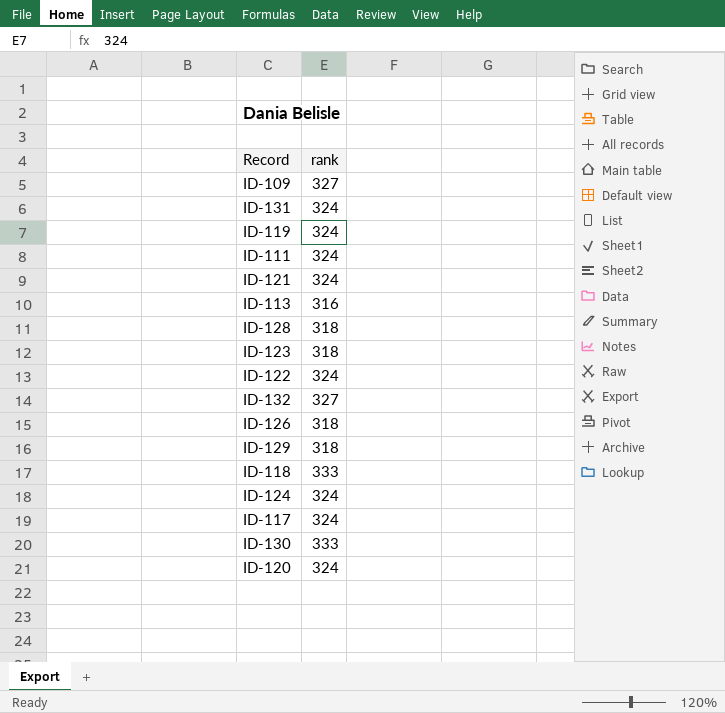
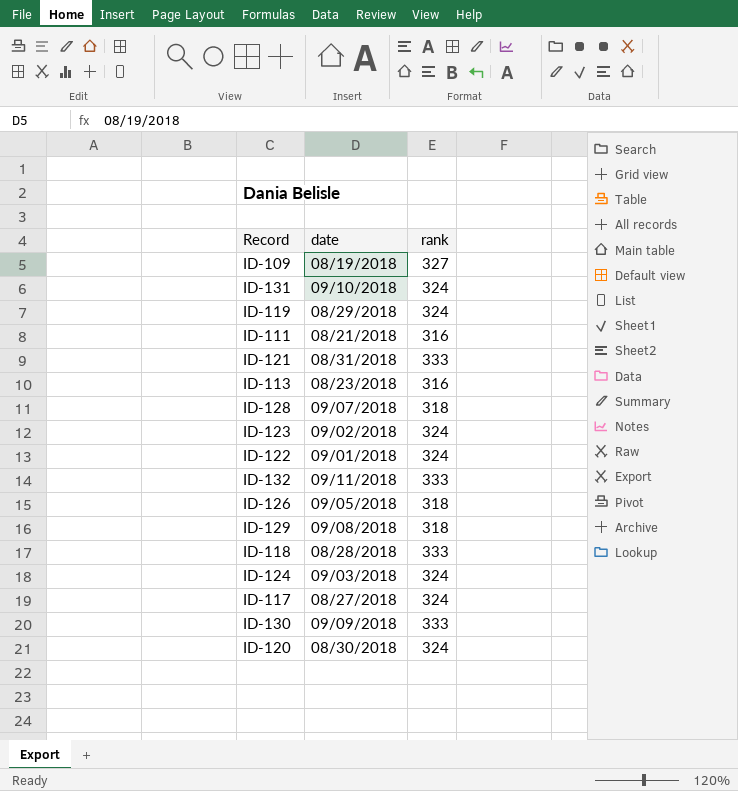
column date | position: none -> 2
ID-111 | rank: 324 -> 316
ID-121 | rank: 324 -> 333
ID-123 | rank: 318 -> 324
ID-132 | rank: 327 -> 333

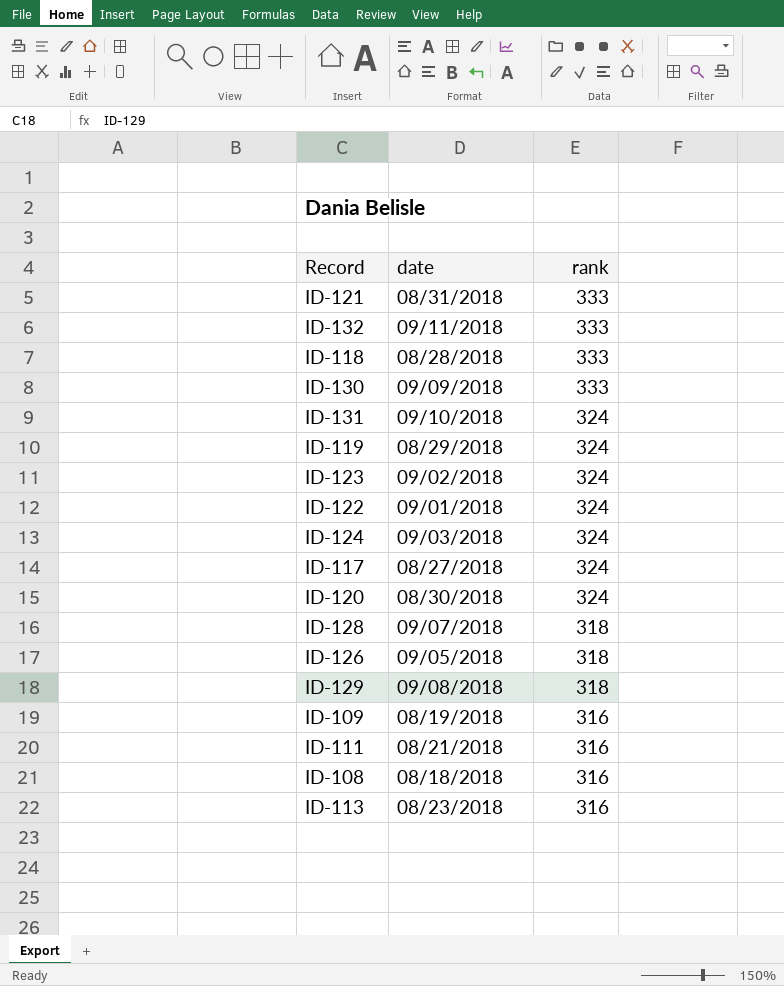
row order: none -> rank descending
ID-109 | rank: 327 -> 316
row ID-108: none -> 08/18/2018 | 316

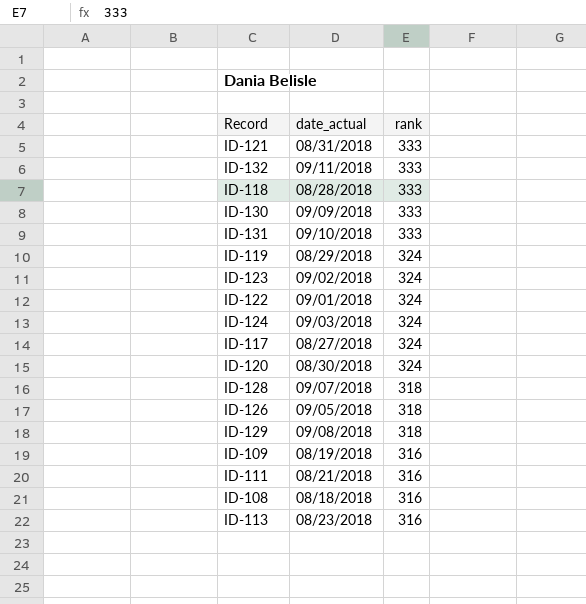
column name: date -> date_actual
ID-131 | rank: 324 -> 333

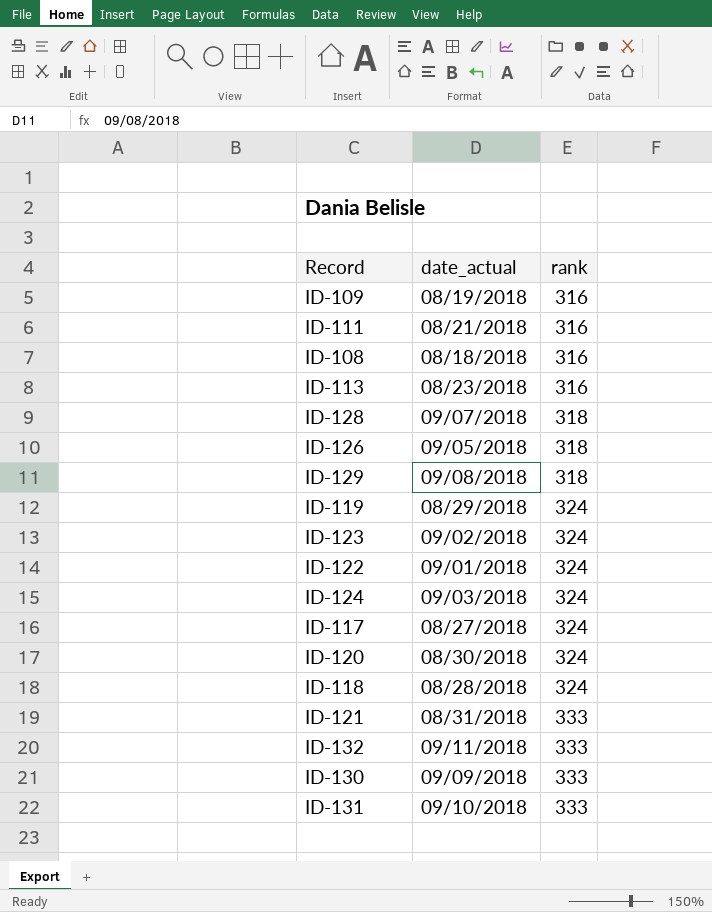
row order: rank descending -> rank ascending
ID-118 | rank: 333 -> 324

